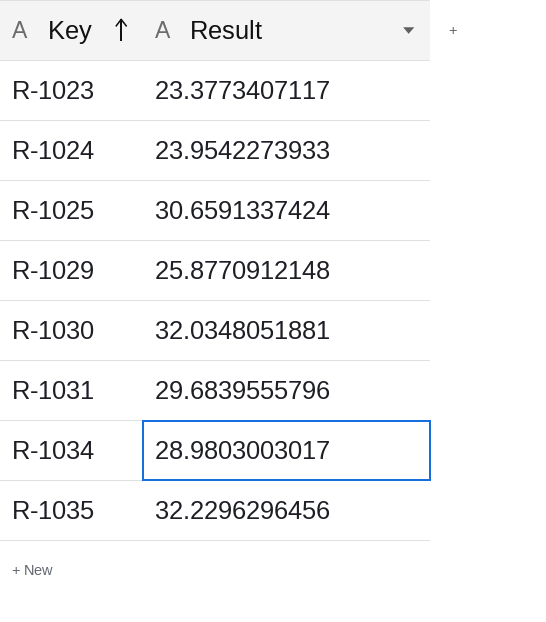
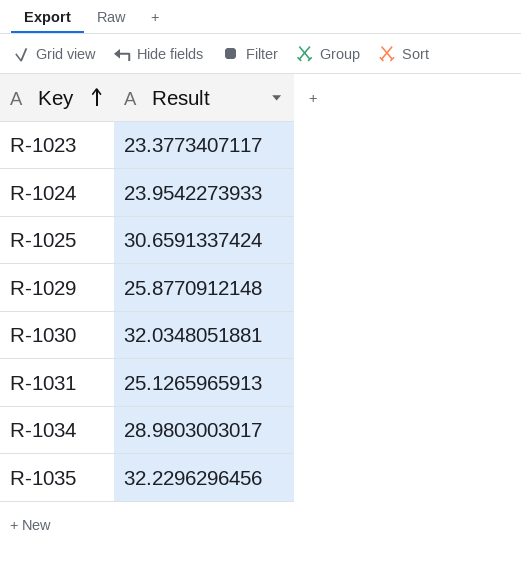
R-1031 | Result: 29.6839555796 -> 25.1265965913

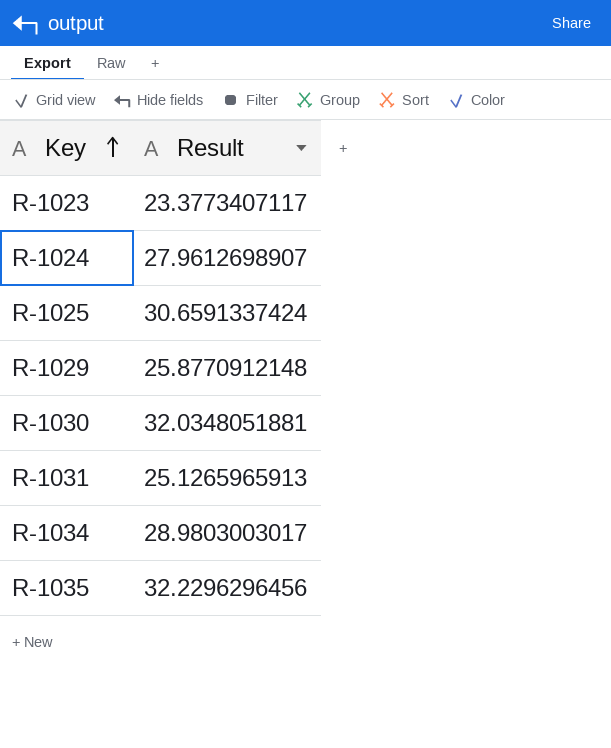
R-1024 | Result: 23.9542273933 -> 27.9612698907

